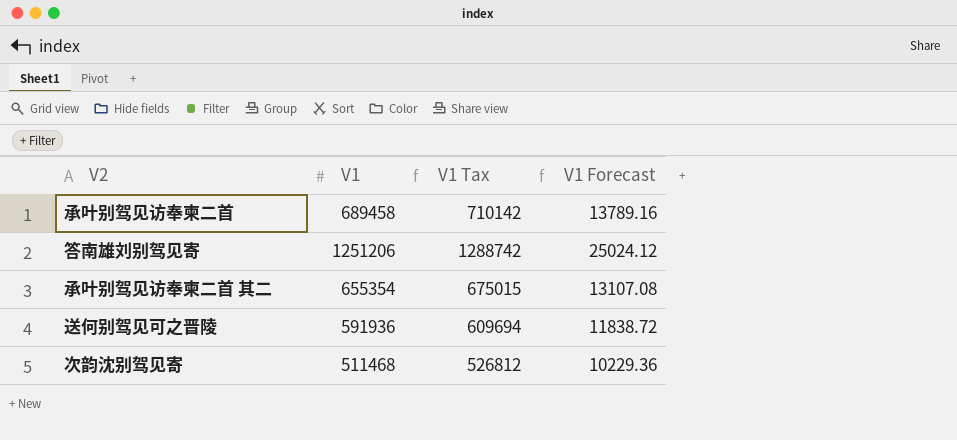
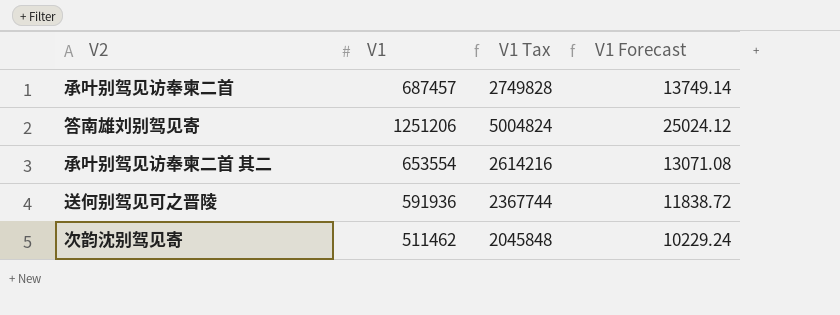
column V1 Tax | formula: [V1] * 1.03 -> [V1] * 4
承叶别驾见访奉柬二首 | V1: 689458 -> 687457
承叶别驾见访奉柬二首 | V1 Forecast: 13789.16 -> 13749.14
承叶别驾见访奉柬二首 其二 | V1: 655354 -> 653554
承叶别驾见访奉柬二首 其二 | V1 Forecast: 13107.08 -> 13071.08
次韵沈别驾见寄 | V1: 511468 -> 511462
次韵沈别驾见寄 | V1 Forecast: 10229.36 -> 10229.24

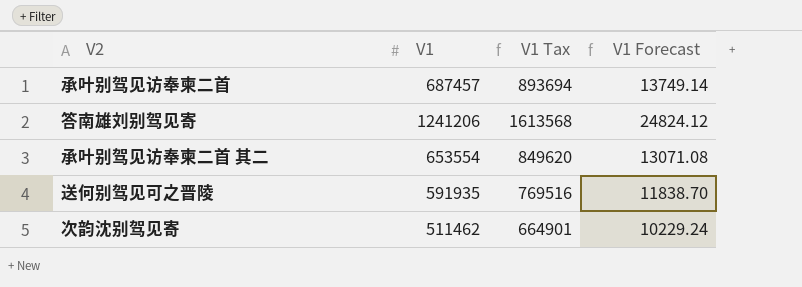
column V1 Tax | formula: [V1] * 4 -> [V1] * 1.3
答南雄刘别驾见寄 | V1: 1251206 -> 1241206
答南雄刘别驾见寄 | V1 Forecast: 25024.12 -> 24824.12
送何别驾见可之晋陵 | V1: 591936 -> 591935
送何别驾见可之晋陵 | V1 Forecast: 11838.72 -> 11838.70

